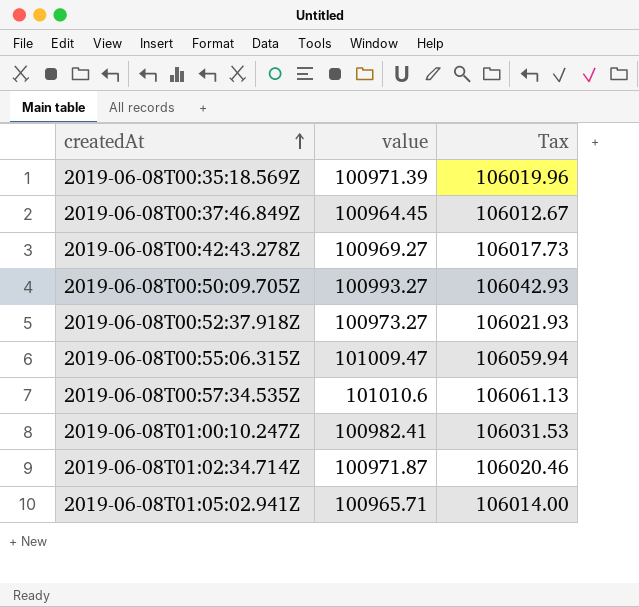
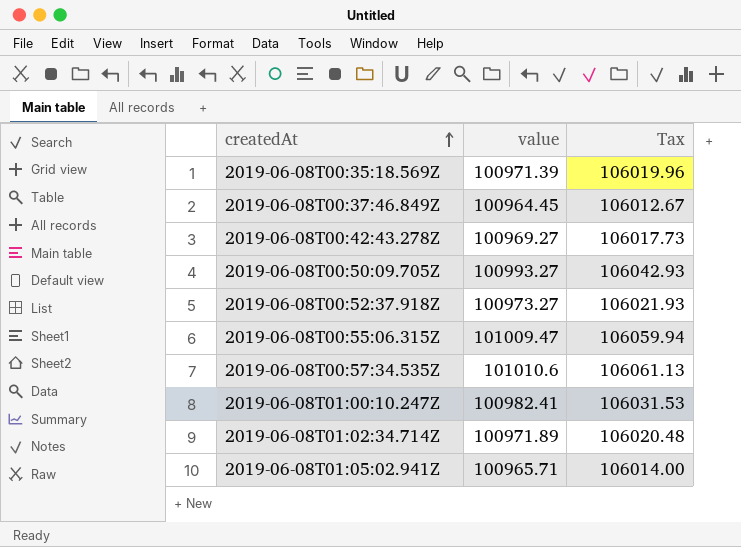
2019-06-08T01:02:34.714Z | value: 100971.87 -> 100971.89
2019-06-08T01:02:34.714Z | Tax: 106020.46 -> 106020.48

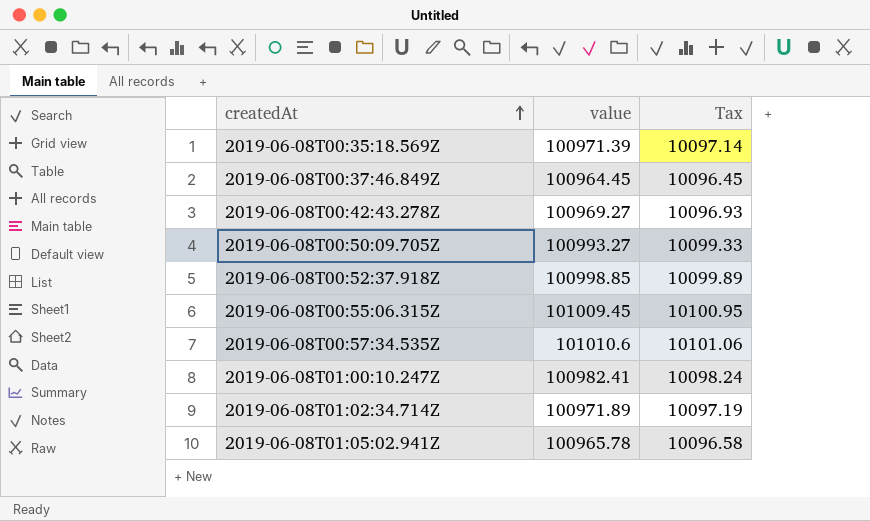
column Tax | formula: [value] * 1.05 -> [value] * 0.1
2019-06-08T00:52:37.918Z | value: 100973.27 -> 100998.85
2019-06-08T00:55:06.315Z | value: 101009.47 -> 101009.45
2019-06-08T01:05:02.941Z | value: 100965.71 -> 100965.78

